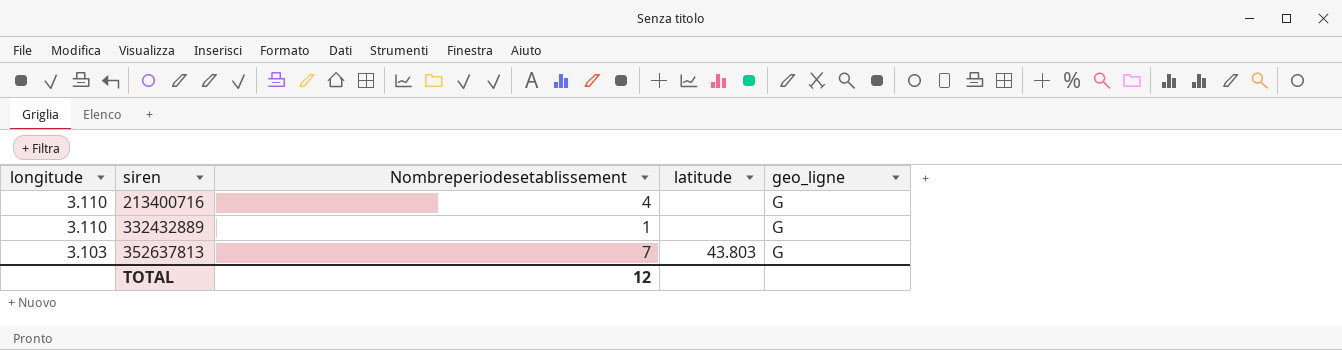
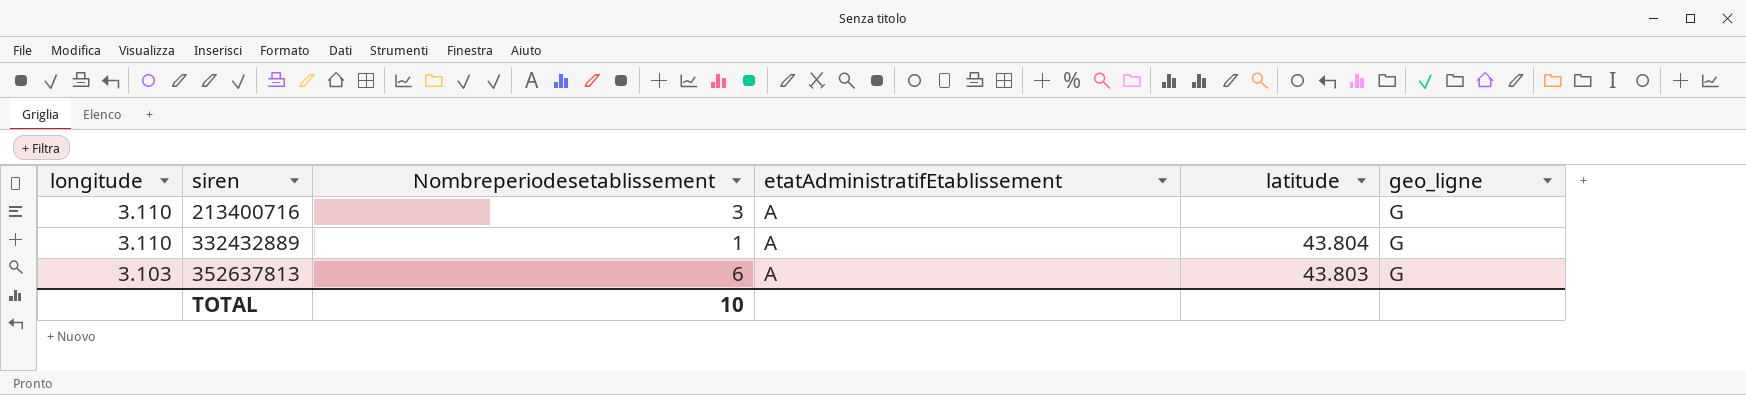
column etatAdministratifEtablissement | position: none -> 4
213400716 | Nombreperiodesetablissement: 4 -> 3
332432889 | latitude: none -> 43.804
352637813 | Nombreperiodesetablissement: 7 -> 6
TOTAL | Nombreperiodesetablissement: 12 -> 10

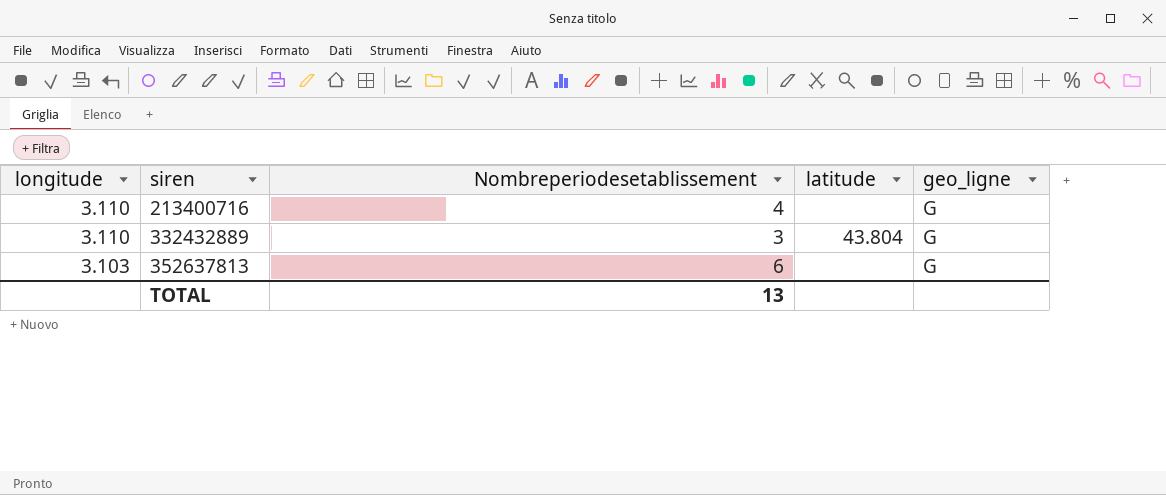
column etatAdministratifEtablissement | position: 4 -> none
213400716 | Nombreperiodesetablissement: 3 -> 4
332432889 | Nombreperiodesetablissement: 1 -> 3
352637813 | latitude: 43.803 -> none
TOTAL | Nombreperiodesetablissement: 10 -> 13

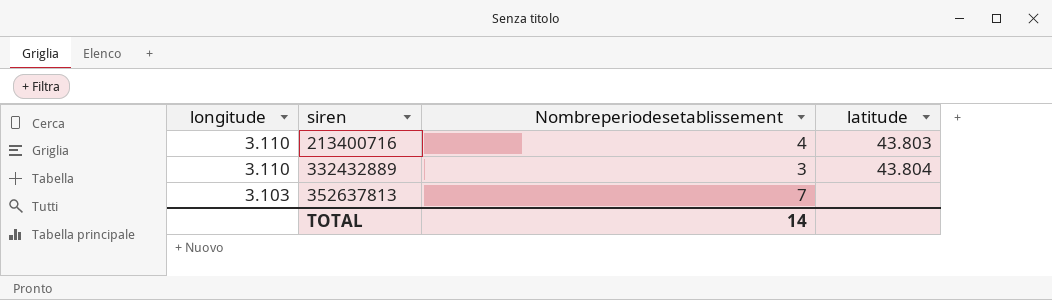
column geo_ligne | position: 5 -> none
213400716 | latitude: none -> 43.803
352637813 | Nombreperiodesetablissement: 6 -> 7
TOTAL | Nombreperiodesetablissement: 13 -> 14

